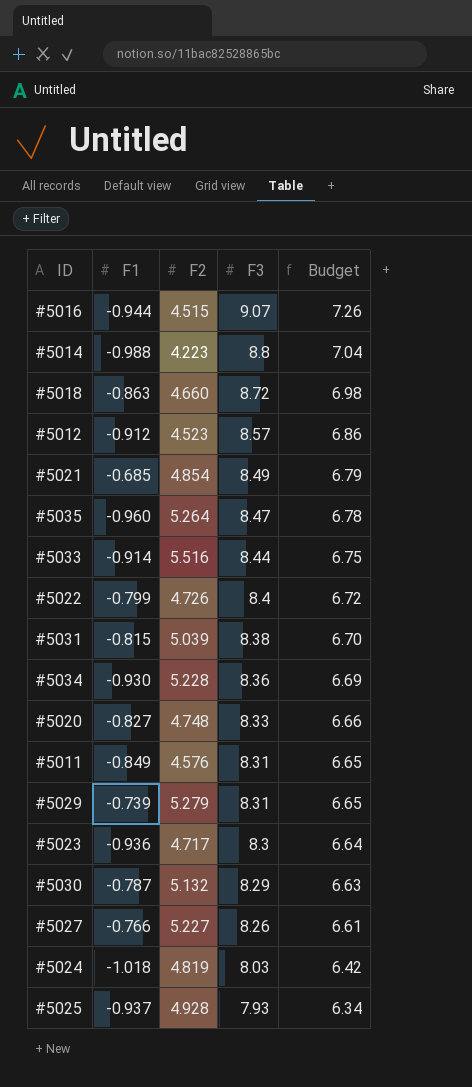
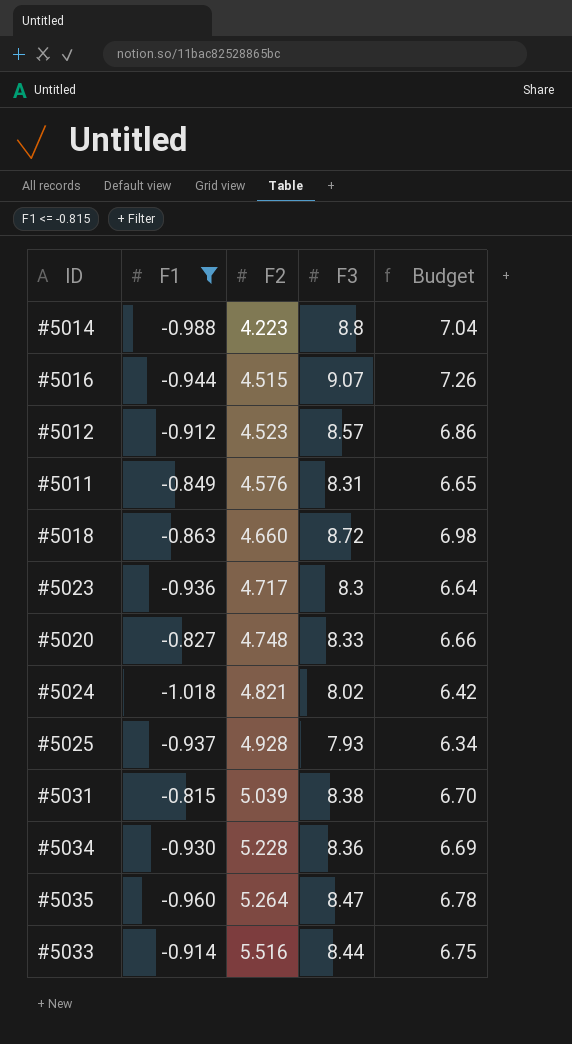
filter: none -> F1 <= -0.815
row order: F3 descending -> F2 ascending
#5024 | F2: 4.819 -> 4.821
#5024 | F3: 8.03 -> 8.02

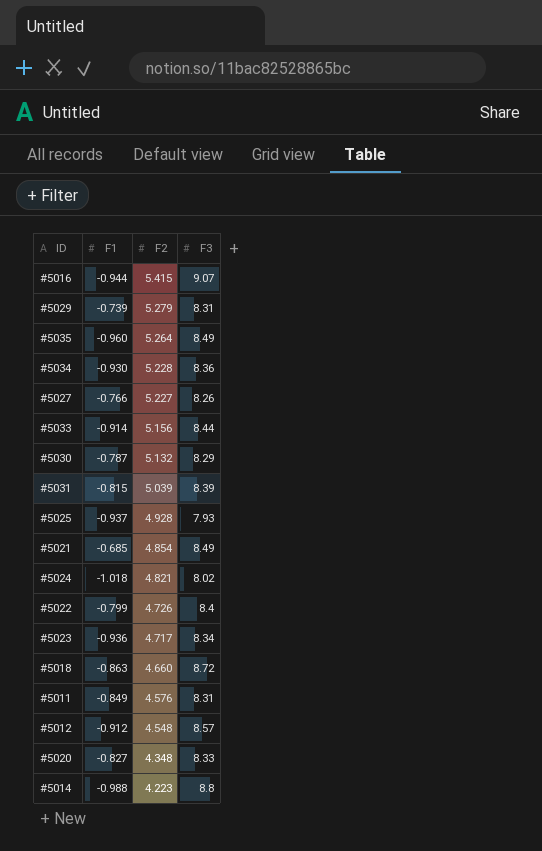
filter: F1 <= -0.815 -> none
row order: F2 ascending -> F2 descending
column Budget | formula: [F3] * 0.8 -> none
#5016 | F2: 4.515 -> 5.415
#5035 | F3: 8.47 -> 8.49
#5033 | F2: 5.516 -> 5.156
#5031 | F3: 8.38 -> 8.39
#5023 | F3: 8.3 -> 8.34
#5012 | F2: 4.523 -> 4.548
#5020 | F2: 4.748 -> 4.348

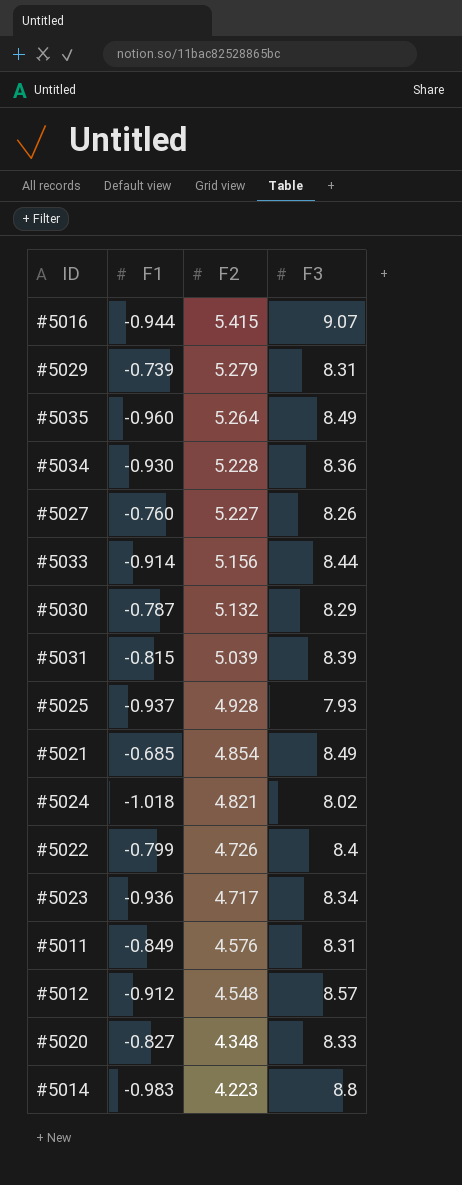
row #5018: -0.863 | 4.660 | 8.72 -> none
#5027 | F1: -0.766 -> -0.760
#5014 | F1: -0.988 -> -0.983

